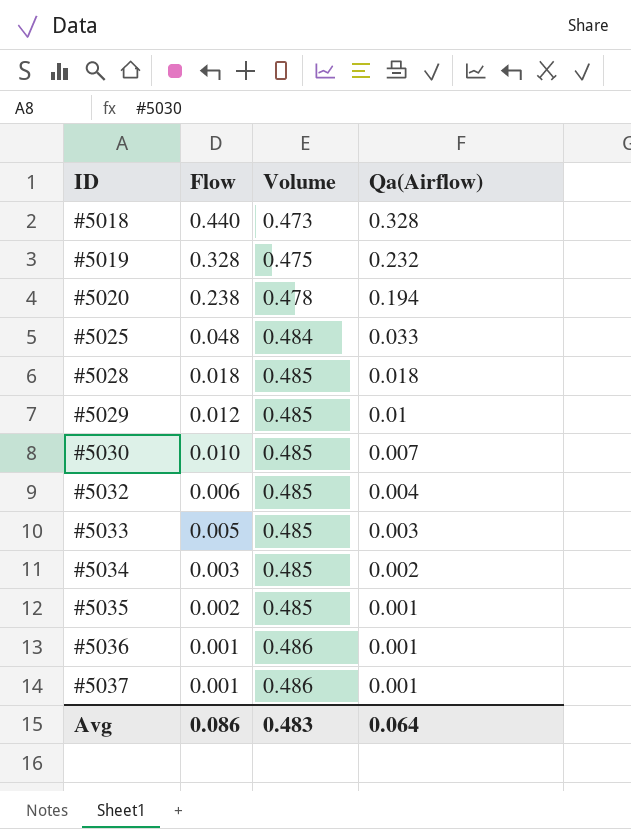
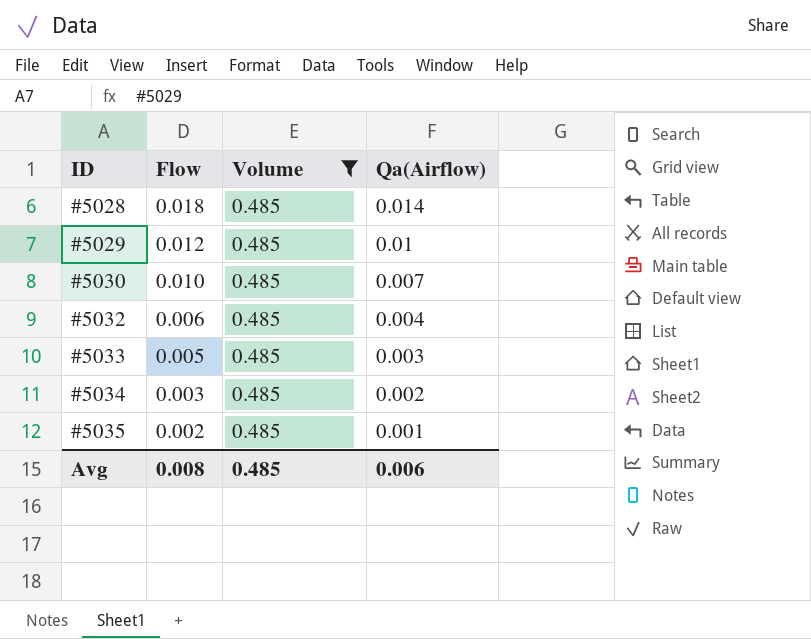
filter: none -> Volume = 0.485
#5028 | Qa(Airflow): 0.018 -> 0.014
Avg | Flow: 0.086 -> 0.008
Avg | Volume: 0.483 -> 0.485
Avg | Qa(Airflow): 0.064 -> 0.006

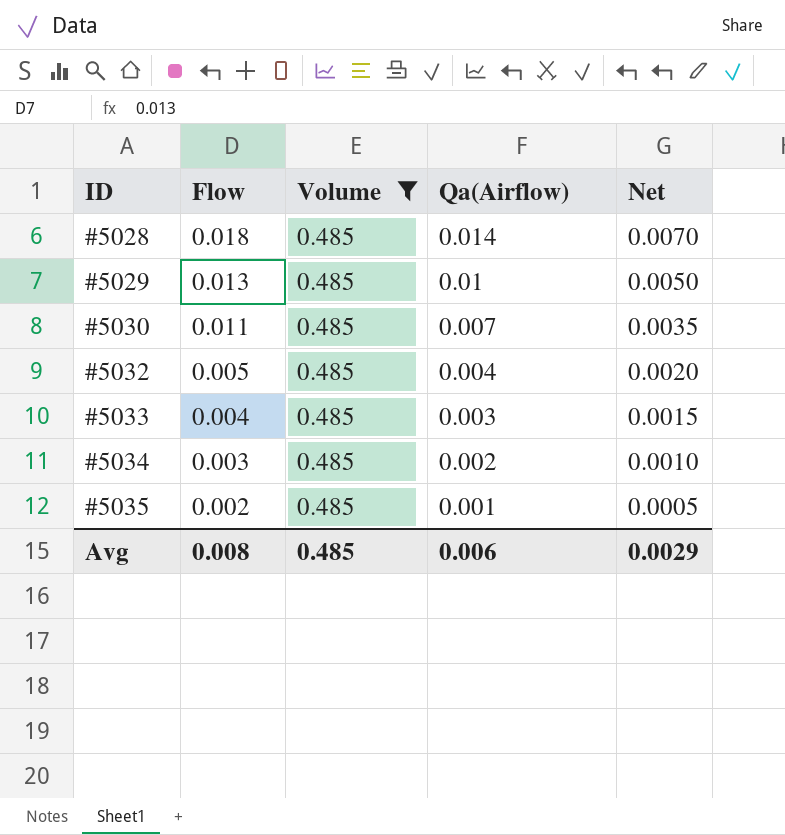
column Net | formula: none -> [Qa(Airflow)] * 0.5
#5029 | Flow: 0.012 -> 0.013
#5030 | Flow: 0.010 -> 0.011
#5032 | Flow: 0.006 -> 0.005
#5033 | Flow: 0.005 -> 0.004

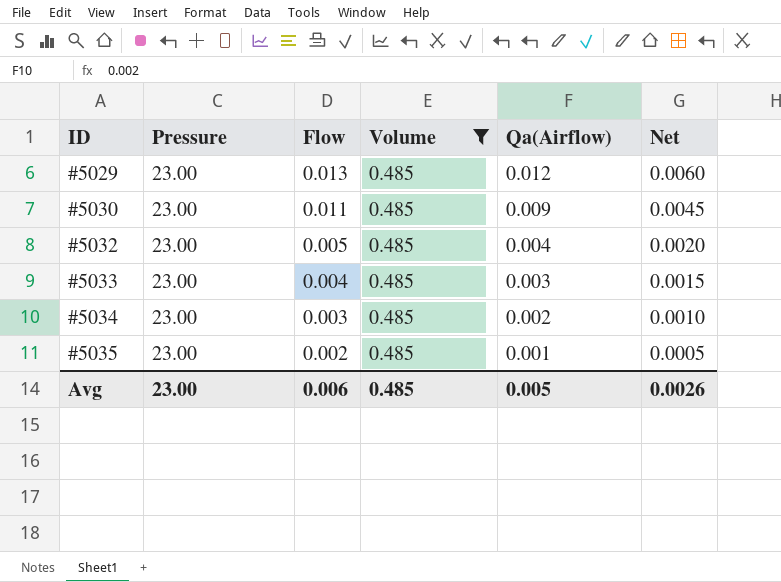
column Pressure | position: none -> 2
row #5028: 0.018 | 0.485 | 0.014 | 0.0070 -> none
#5029 | Qa(Airflow): 0.01 -> 0.012
#5029 | Net: 0.0050 -> 0.0060
#5030 | Qa(Airflow): 0.007 -> 0.009
#5030 | Net: 0.0035 -> 0.0045
Avg | Flow: 0.008 -> 0.006
Avg | Qa(Airflow): 0.006 -> 0.005
Avg | Net: 0.0029 -> 0.0026

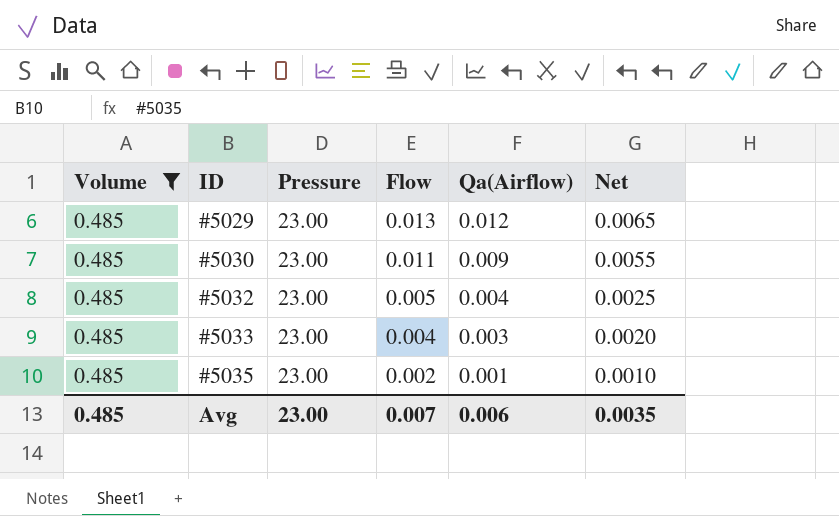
column Volume | position: 4 -> 1
column Net | formula: [Qa(Airflow)] * 0.5 -> [Flow] * 0.5
row #5034: 23.00 | 0.003 | 0.485 | 0.002 | 0.0010 -> none
Avg | Flow: 0.006 -> 0.007
Avg | Qa(Airflow): 0.005 -> 0.006
Avg | Net: 0.0026 -> 0.0035

